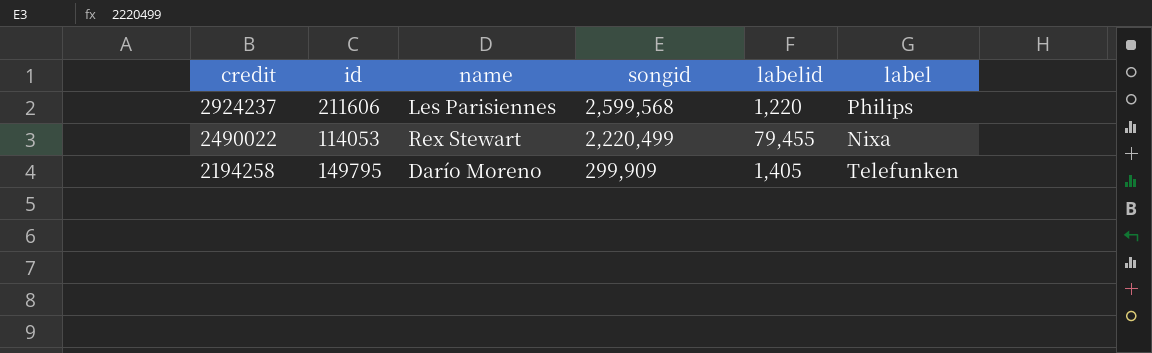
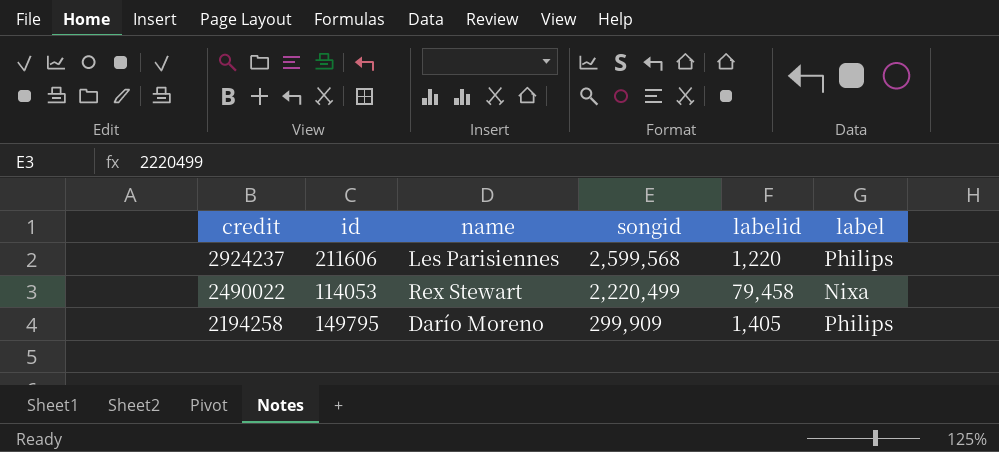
2490022 | labelid: 79,455 -> 79,458
2194258 | label: Telefunken -> Philips

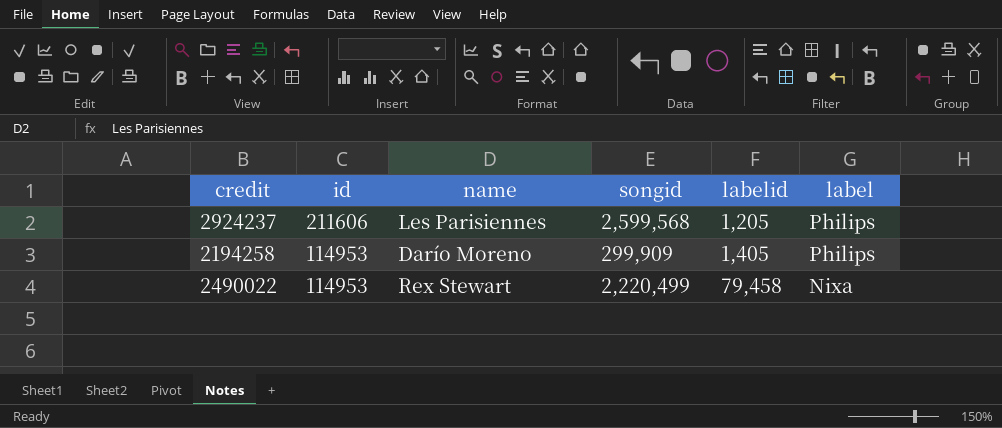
row order: credit descending -> id descending
2924237 | labelid: 1,220 -> 1,205
2194258 | id: 149795 -> 114953
2490022 | id: 114053 -> 114953

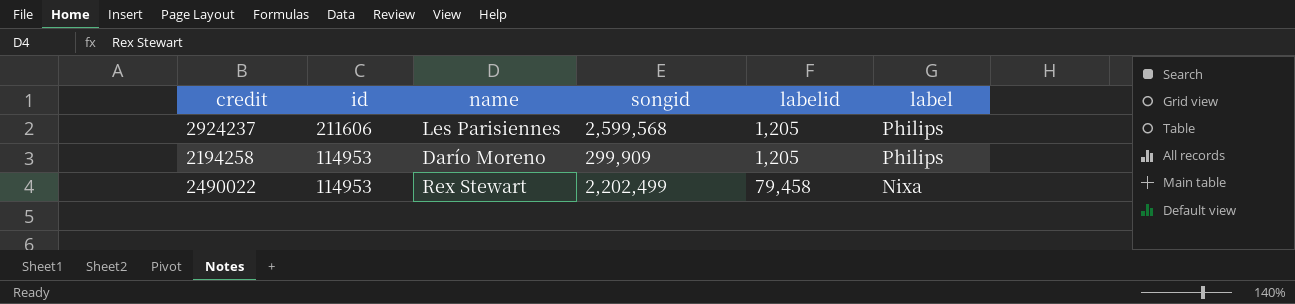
2194258 | labelid: 1,405 -> 1,205
2490022 | songid: 2,220,499 -> 2,202,499

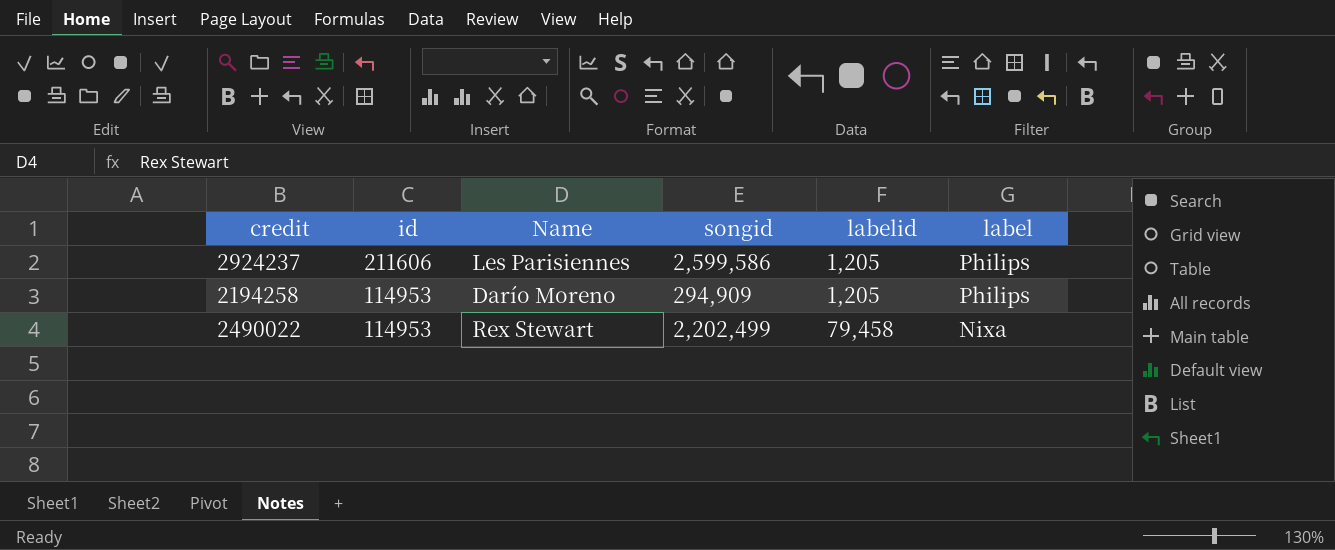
column name: name -> Name
2924237 | songid: 2,599,568 -> 2,599,586
2194258 | songid: 299,909 -> 294,909

